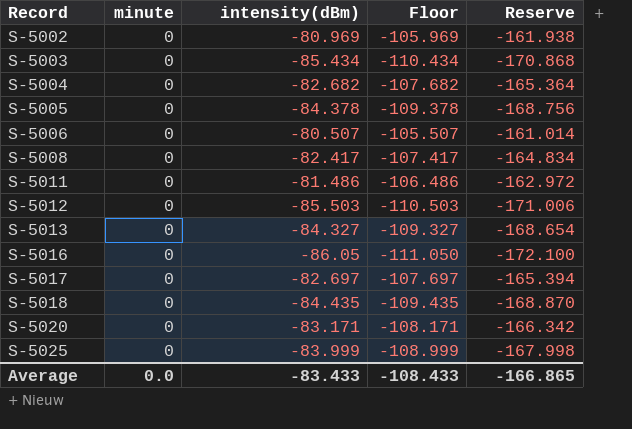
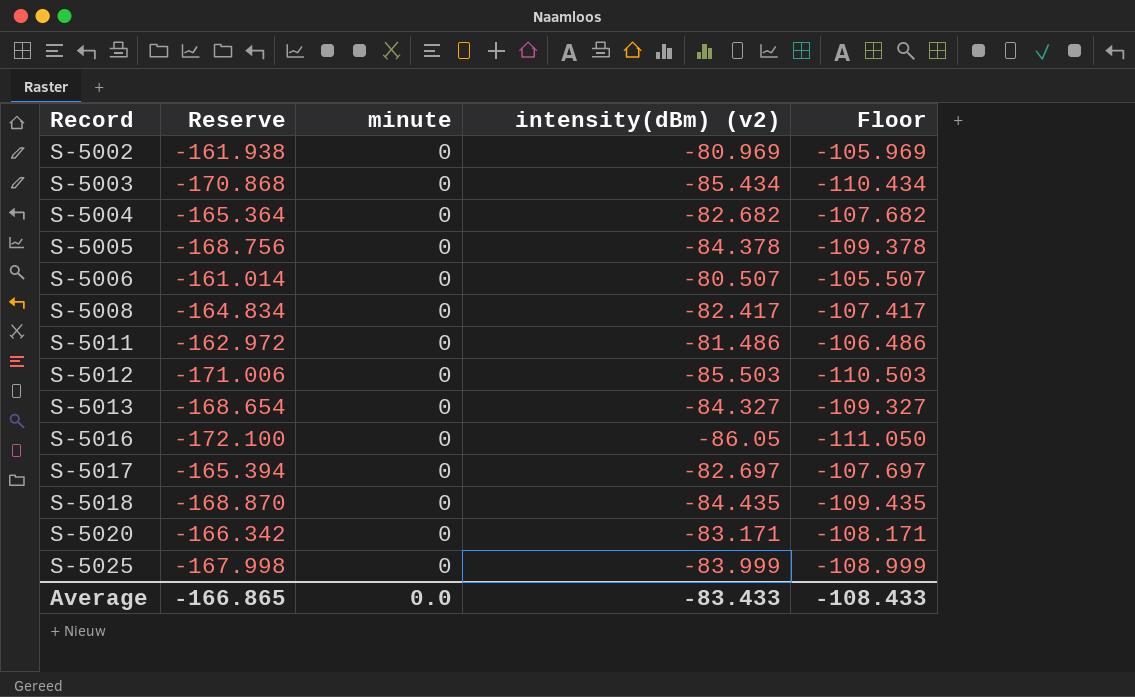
column Reserve | position: 5 -> 2
column name: intensity(dBm) -> intensity(dBm) (v2)

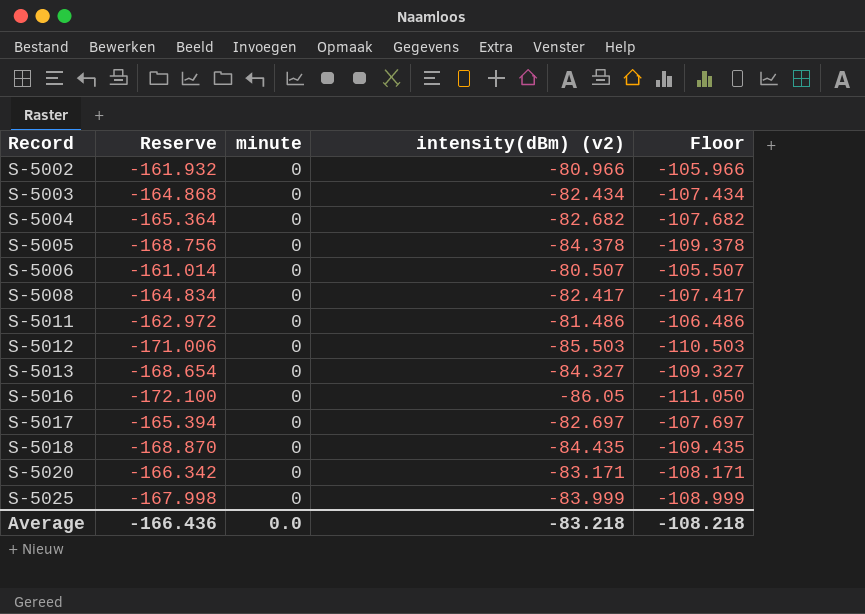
S-5002 | Reserve: -161.938 -> -161.932
S-5002 | intensity(dBm) (v2): -80.969 -> -80.966
S-5002 | Floor: -105.969 -> -105.966
S-5003 | Reserve: -170.868 -> -164.868
S-5003 | intensity(dBm) (v2): -85.434 -> -82.434
S-5003 | Floor: -110.434 -> -107.434
Average | Reserve: -166.865 -> -166.436
Average | intensity(dBm) (v2): -83.433 -> -83.218
Average | Floor: -108.433 -> -108.218

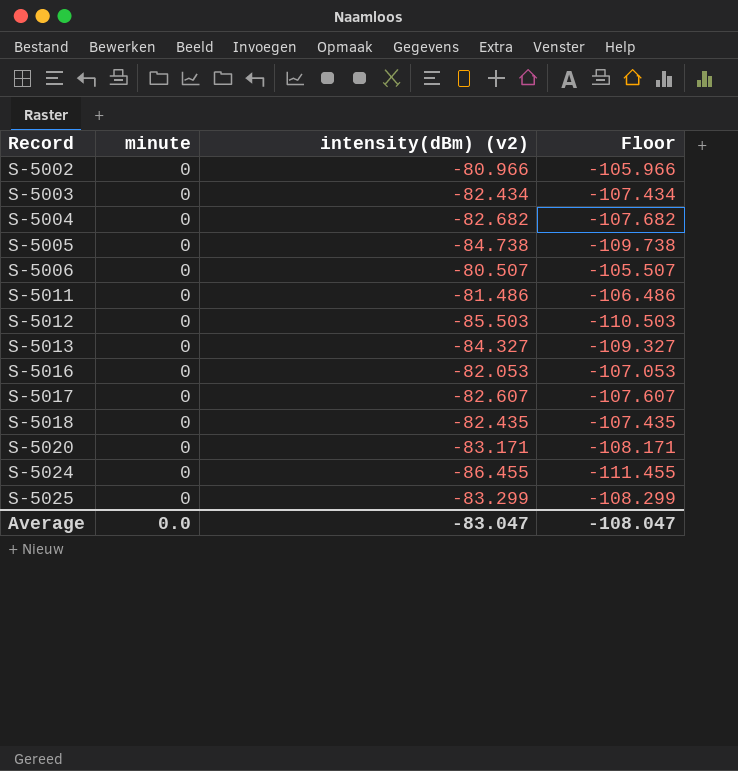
column Reserve | formula: [intensity(dBm) (v2)] * 2 -> none
row S-5008: -164.834 | 0 | -82.417 | -107.417 -> none
S-5005 | intensity(dBm) (v2): -84.378 -> -84.738
S-5005 | Floor: -109.378 -> -109.738
S-5016 | intensity(dBm) (v2): -86.05 -> -82.053
S-5016 | Floor: -111.050 -> -107.053
S-5017 | intensity(dBm) (v2): -82.697 -> -82.607
S-5017 | Floor: -107.697 -> -107.607
S-5018 | intensity(dBm) (v2): -84.435 -> -82.435
S-5018 | Floor: -109.435 -> -107.435
row S-5024: none -> 0 | -86.455 | -111.455
S-5025 | intensity(dBm) (v2): -83.999 -> -83.299
S-5025 | Floor: -108.999 -> -108.299
Average | intensity(dBm) (v2): -83.218 -> -83.047
Average | Floor: -108.218 -> -108.047

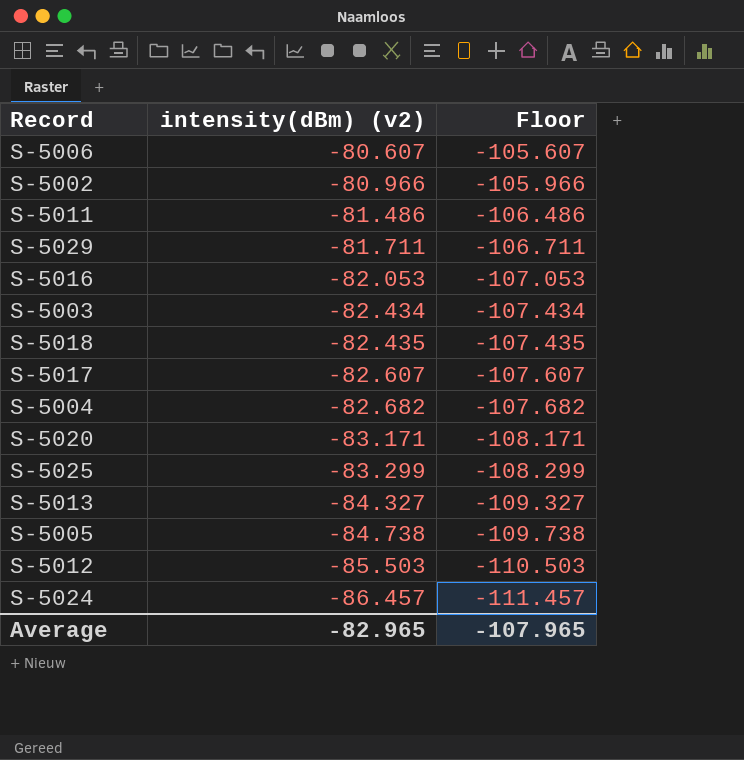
row order: Record ascending -> intensity(dBm) (v2) descending
column minute | position: 2 -> none
S-5006 | intensity(dBm) (v2): -80.507 -> -80.607
S-5006 | Floor: -105.507 -> -105.607
row S-5029: none -> -81.711 | -106.711
S-5024 | intensity(dBm) (v2): -86.455 -> -86.457
S-5024 | Floor: -111.455 -> -111.457
Average | intensity(dBm) (v2): -83.047 -> -82.965
Average | Floor: -108.047 -> -107.965

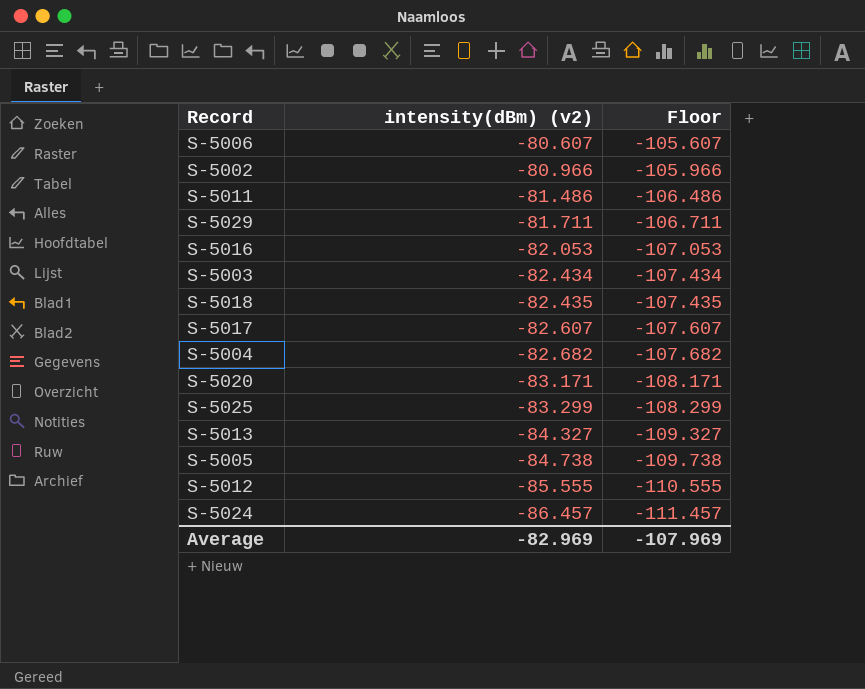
S-5012 | intensity(dBm) (v2): -85.503 -> -85.555
S-5012 | Floor: -110.503 -> -110.555
Average | intensity(dBm) (v2): -82.965 -> -82.969
Average | Floor: -107.965 -> -107.969

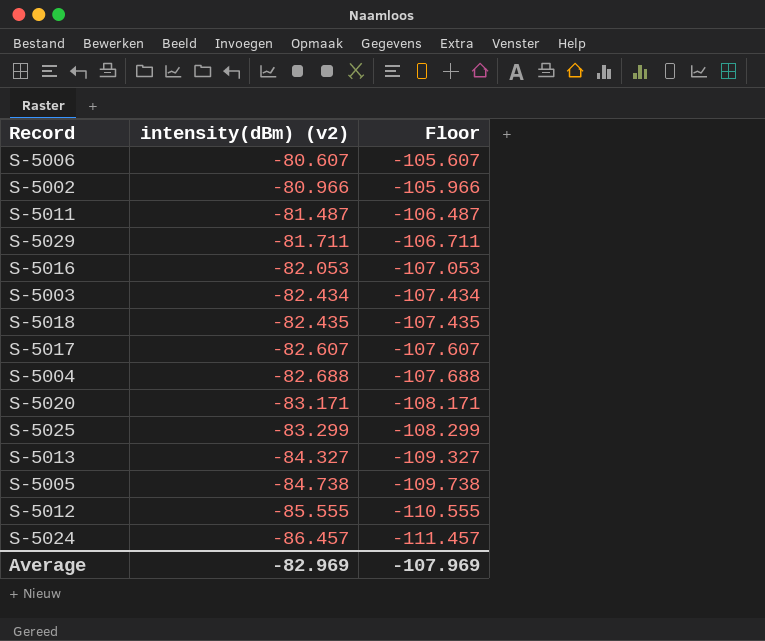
S-5011 | intensity(dBm) (v2): -81.486 -> -81.487
S-5011 | Floor: -106.486 -> -106.487
S-5004 | intensity(dBm) (v2): -82.682 -> -82.688
S-5004 | Floor: -107.682 -> -107.688

